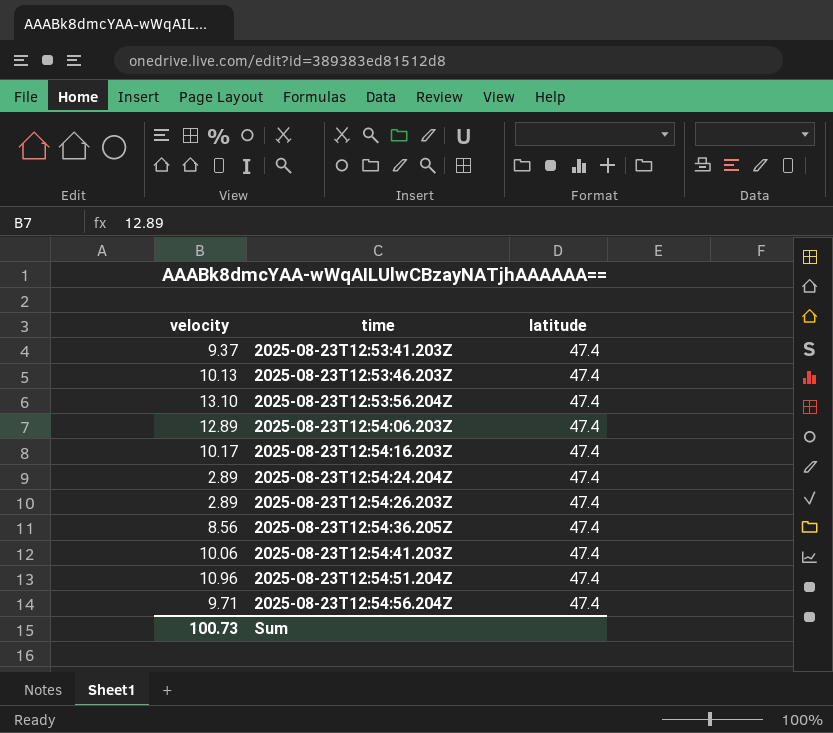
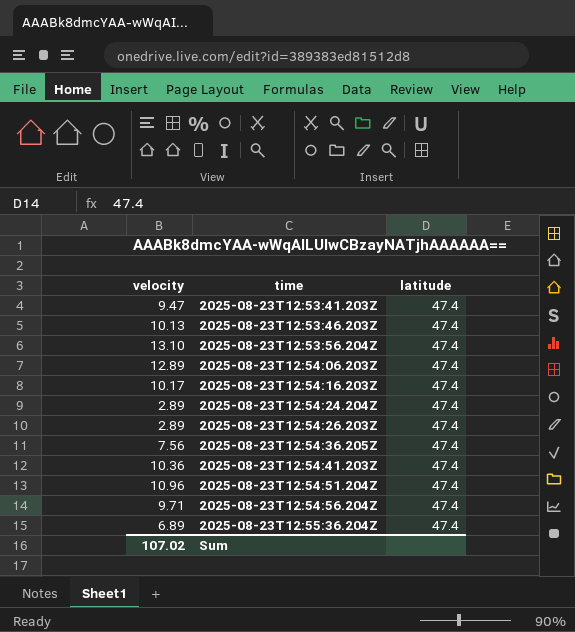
2025-08-23T12:53:41.203Z | velocity: 9.37 -> 9.47
2025-08-23T12:54:36.205Z | velocity: 8.56 -> 7.56
2025-08-23T12:54:41.203Z | velocity: 10.06 -> 10.36
row 2025-08-23T12:55:36.204Z: none -> 6.89 | 47.4
Sum | velocity: 100.73 -> 107.02

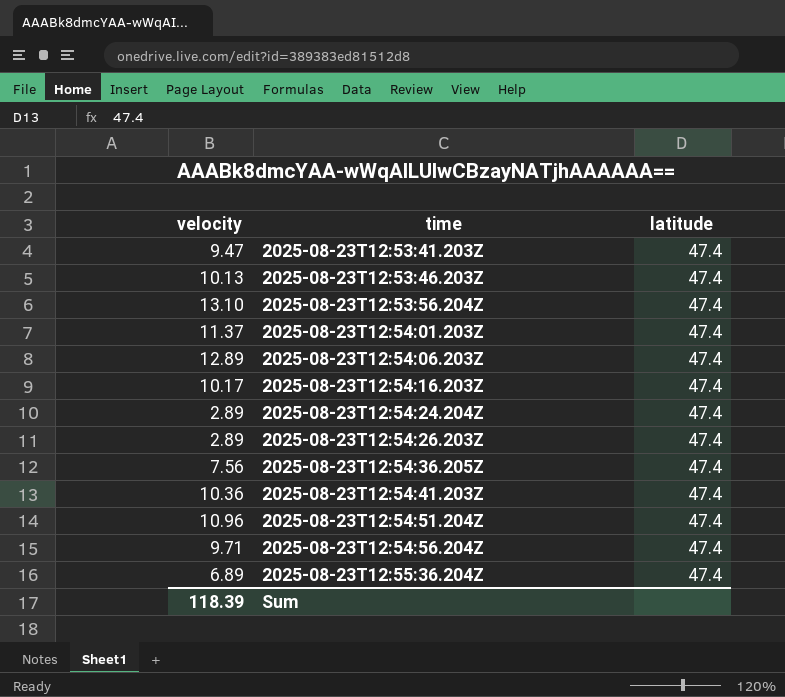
row 2025-08-23T12:54:01.203Z: none -> 11.37 | 47.4
Sum | velocity: 107.02 -> 118.39

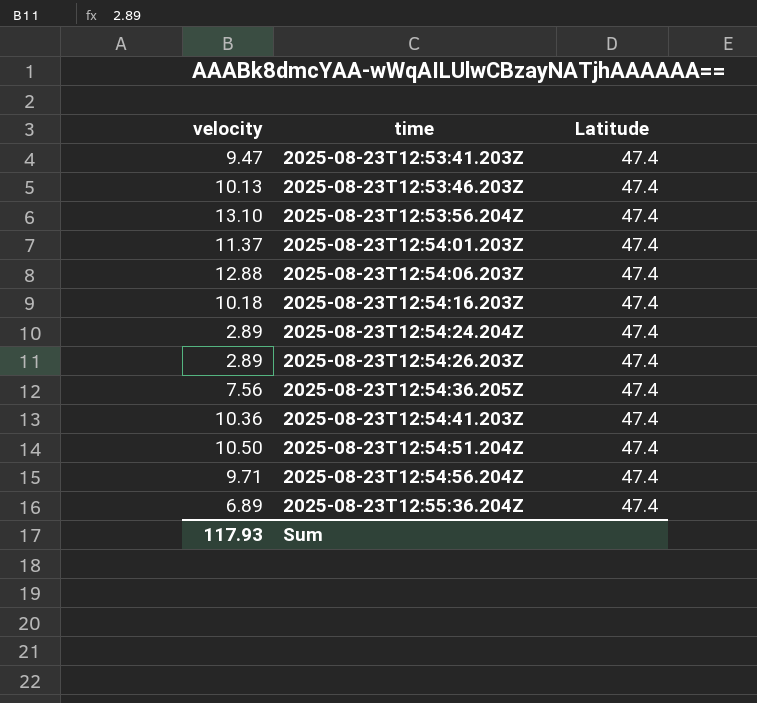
column name: latitude -> Latitude
2025-08-23T12:54:06.203Z | velocity: 12.89 -> 12.88
2025-08-23T12:54:16.203Z | velocity: 10.17 -> 10.18
2025-08-23T12:54:51.204Z | velocity: 10.96 -> 10.50
Sum | velocity: 118.39 -> 117.93

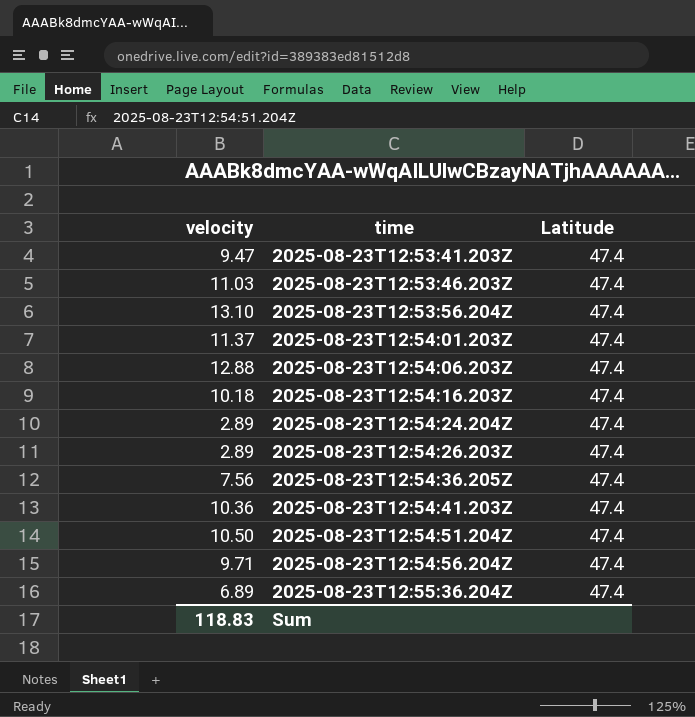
2025-08-23T12:53:46.203Z | velocity: 10.13 -> 11.03
Sum | velocity: 117.93 -> 118.83

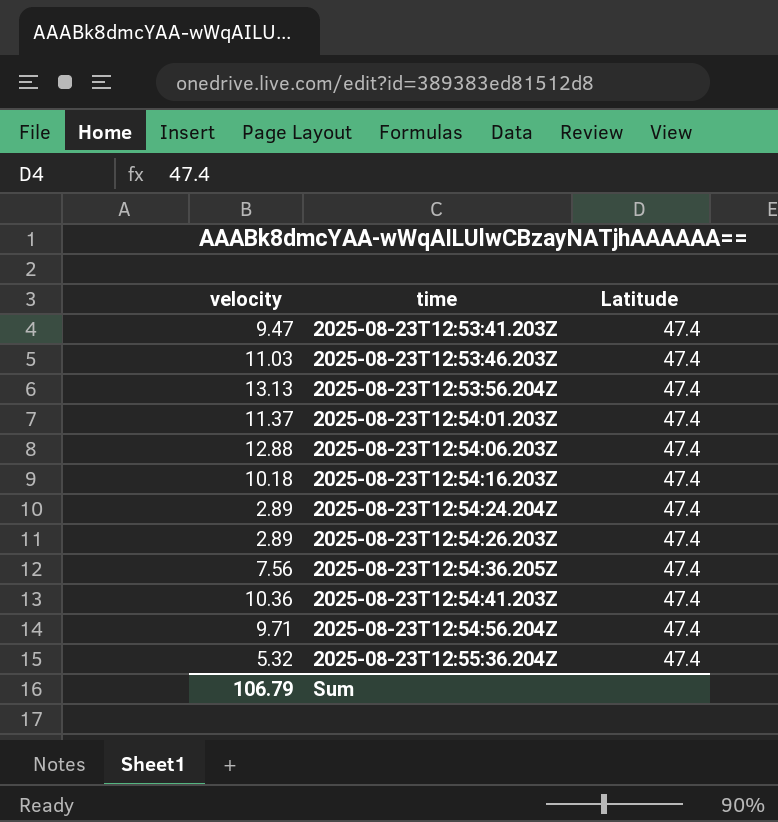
row 2025-08-23T12:54:51.204Z: 10.50 | 47.4 -> none
2025-08-23T12:53:56.204Z | velocity: 13.10 -> 13.13
2025-08-23T12:55:36.204Z | velocity: 6.89 -> 5.32
Sum | velocity: 118.83 -> 106.79

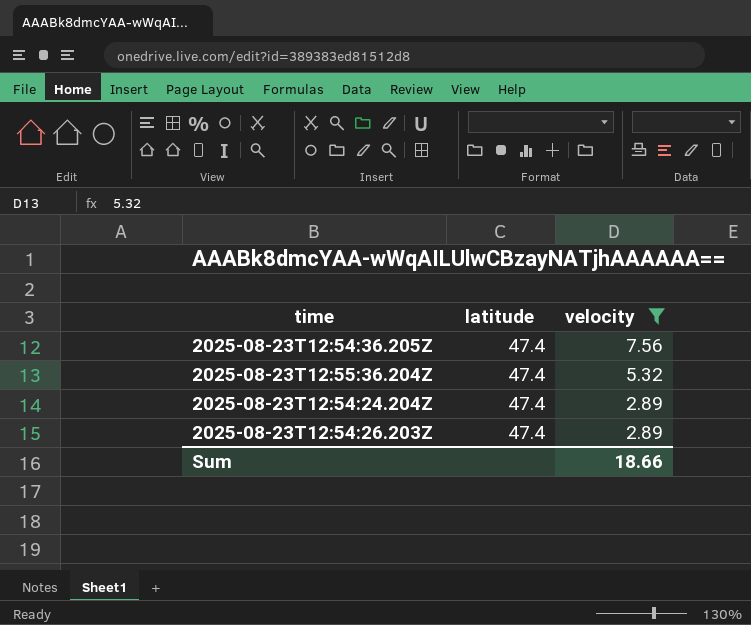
filter: none -> velocity <= 7.56
row order: time ascending -> velocity descending
column name: Latitude -> latitude
column velocity | position: 1 -> 3
Sum | velocity: 106.79 -> 18.66

